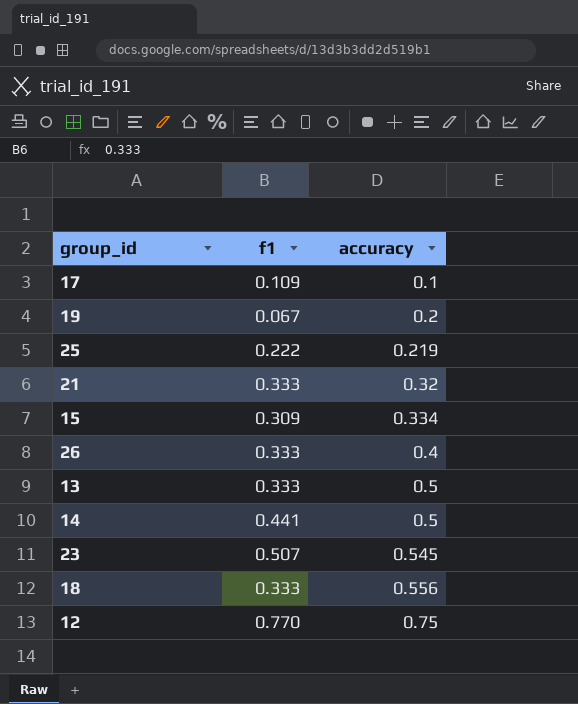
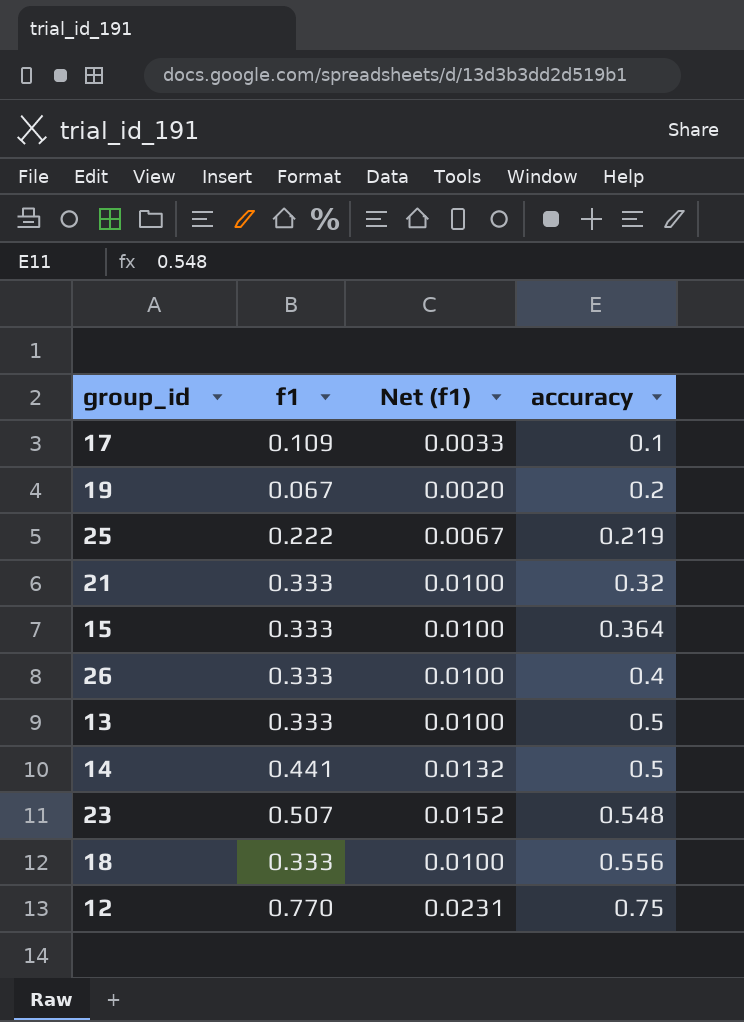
column Net (f1) | formula: none -> [f1] * 0.03
15 | f1: 0.309 -> 0.333
15 | accuracy: 0.334 -> 0.364
23 | accuracy: 0.545 -> 0.548

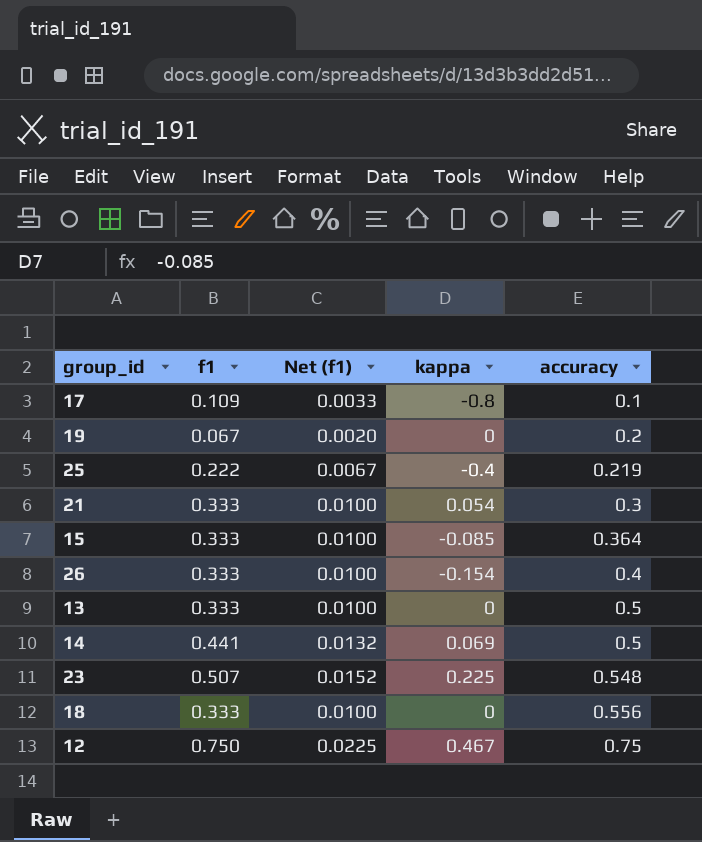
column kappa | position: none -> 4
21 | accuracy: 0.32 -> 0.3
12 | f1: 0.770 -> 0.750
12 | Net (f1): 0.0231 -> 0.0225

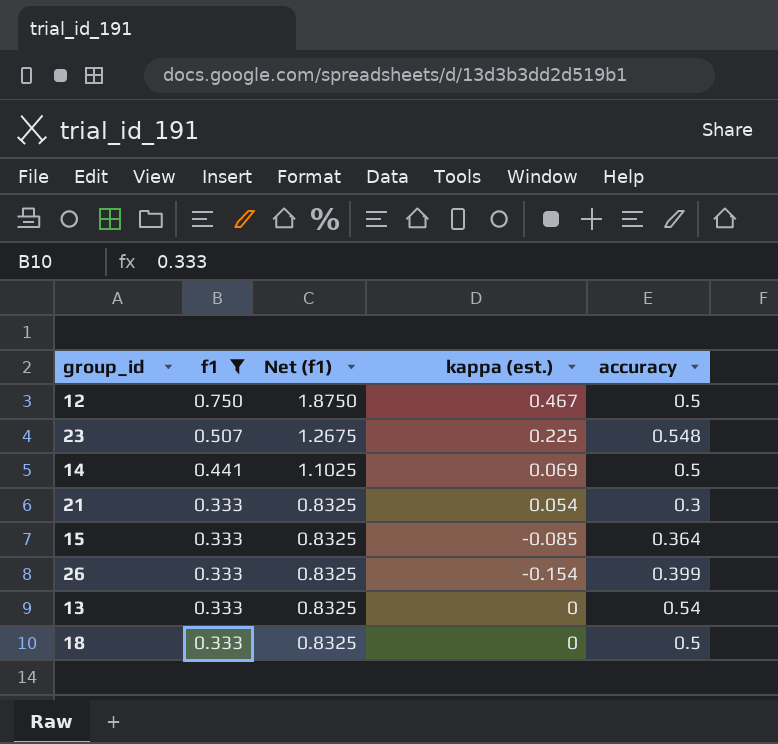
filter: none -> f1 >= 0.333
row order: accuracy ascending -> f1 descending
column Net (f1) | formula: [f1] * 0.03 -> [f1] * 2.5
column name: kappa -> kappa (est.)
12 | accuracy: 0.75 -> 0.5
26 | accuracy: 0.4 -> 0.399
13 | accuracy: 0.5 -> 0.54
18 | accuracy: 0.556 -> 0.5

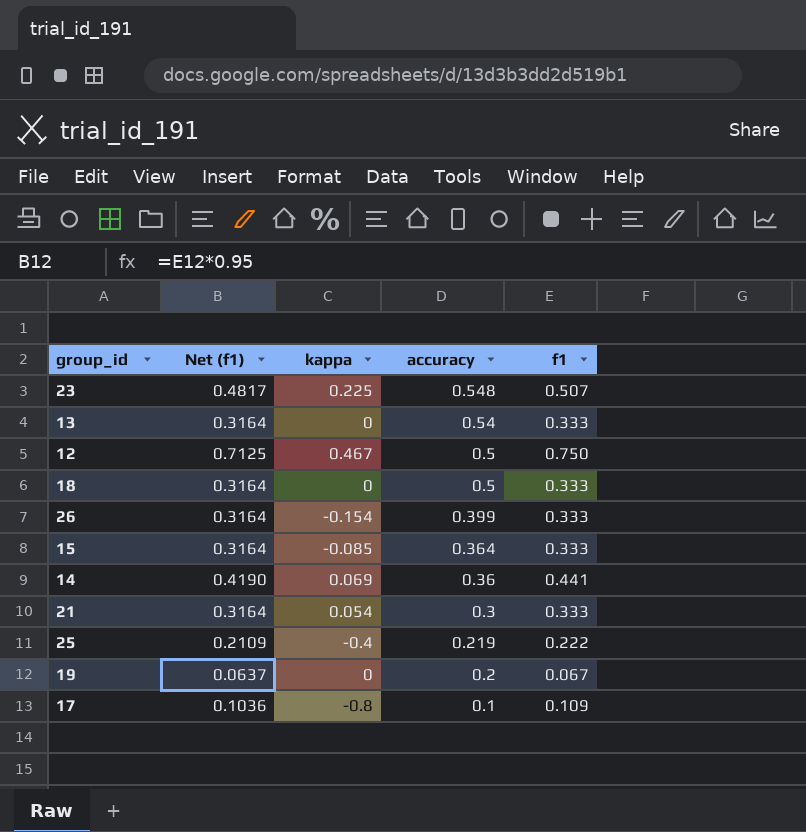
filter: f1 >= 0.333 -> none
row order: f1 descending -> accuracy descending
column Net (f1) | formula: [f1] * 2.5 -> [f1] * 0.95
column name: kappa (est.) -> kappa
column f1 | position: 2 -> 5
14 | accuracy: 0.5 -> 0.36

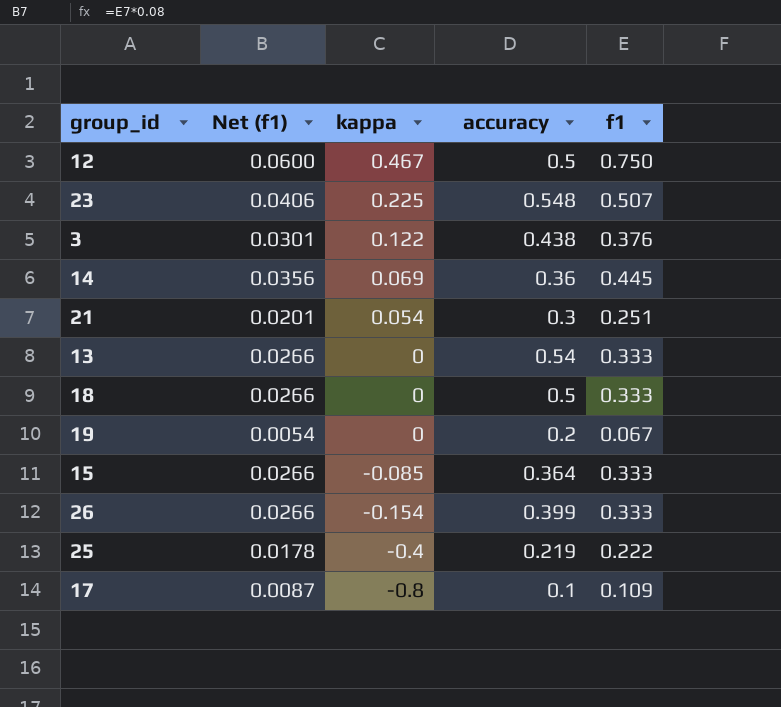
row order: accuracy descending -> kappa descending
column Net (f1) | formula: [f1] * 0.95 -> [f1] * 0.08
row 3: none -> 0.0301 | 0.122 | 0.438 | 0.376
14 | f1: 0.441 -> 0.445
21 | f1: 0.333 -> 0.251

